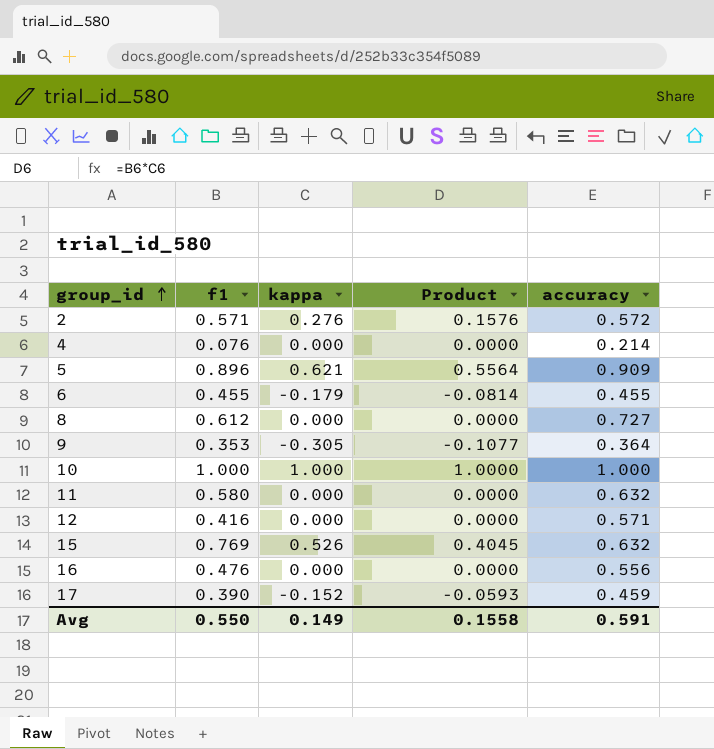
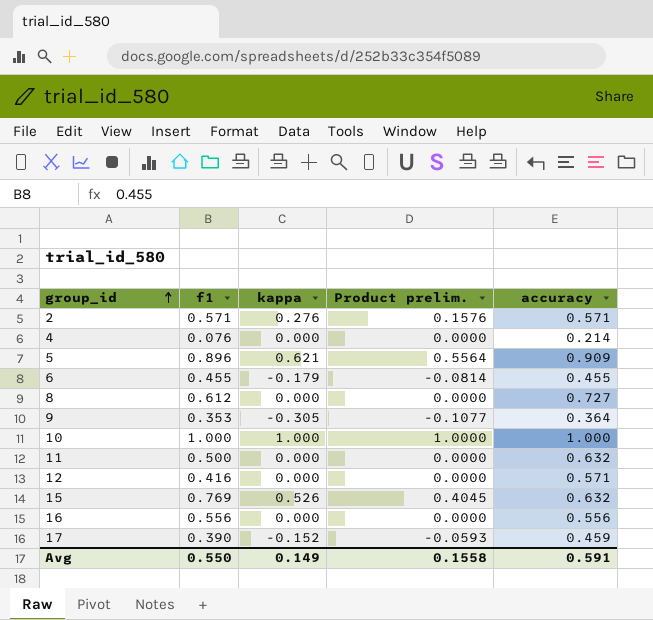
column name: Product -> Product prelim.
2 | accuracy: 0.572 -> 0.571
11 | f1: 0.580 -> 0.500
16 | f1: 0.476 -> 0.556

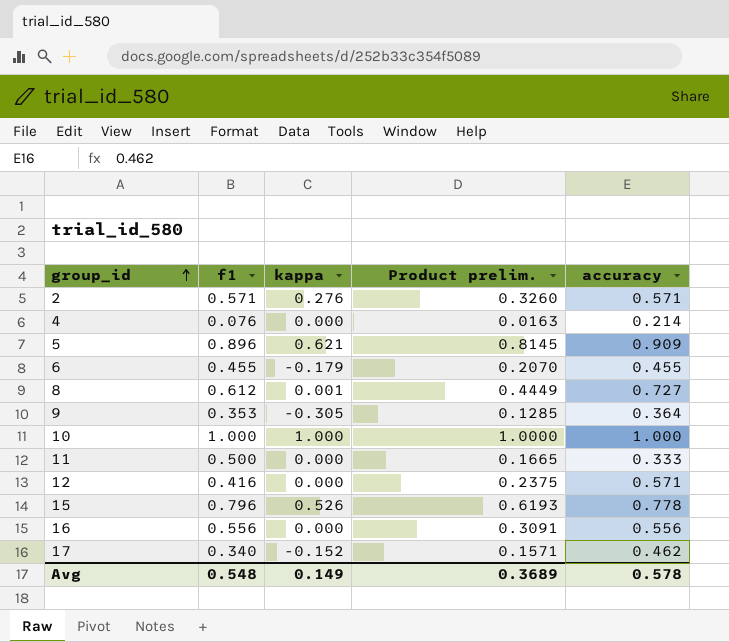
column Product prelim. | formula: [f1] * [kappa] -> [f1] * [accuracy]
8 | kappa: 0.000 -> 0.001
11 | accuracy: 0.632 -> 0.333
15 | f1: 0.769 -> 0.796
15 | accuracy: 0.632 -> 0.778
17 | f1: 0.390 -> 0.340
17 | accuracy: 0.459 -> 0.462
Avg | f1: 0.550 -> 0.548
Avg | Product prelim.: 0.1558 -> 0.3689
Avg | accuracy: 0.591 -> 0.578

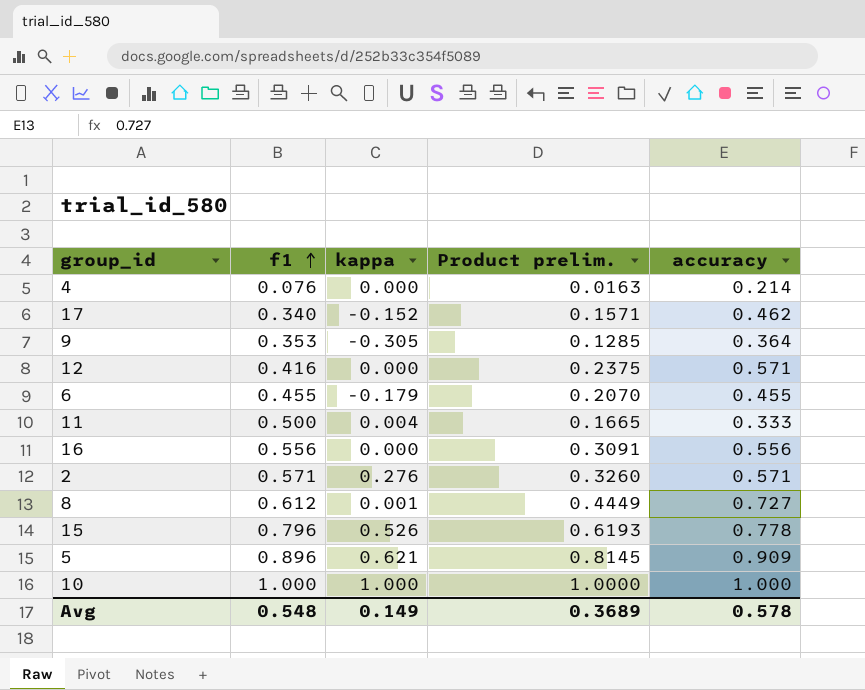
row order: group_id ascending -> f1 ascending
11 | kappa: 0.000 -> 0.004

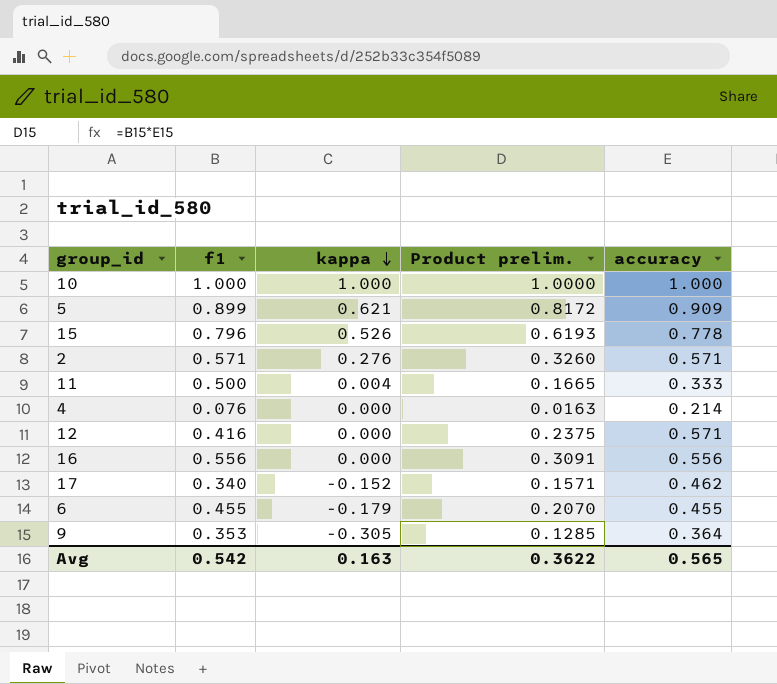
row order: f1 ascending -> kappa descending
row 8: 0.612 | 0.001 | 0.4449 | 0.727 -> none
5 | f1: 0.896 -> 0.899
5 | Product prelim.: 0.8145 -> 0.8172
Avg | f1: 0.548 -> 0.542
Avg | kappa: 0.149 -> 0.163
Avg | Product prelim.: 0.3689 -> 0.3622
Avg | accuracy: 0.578 -> 0.565

